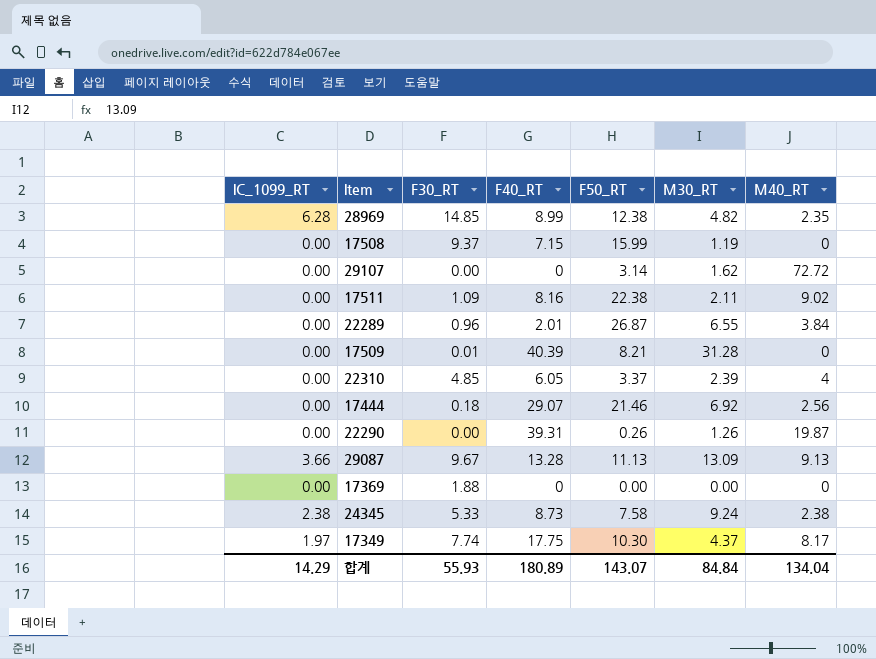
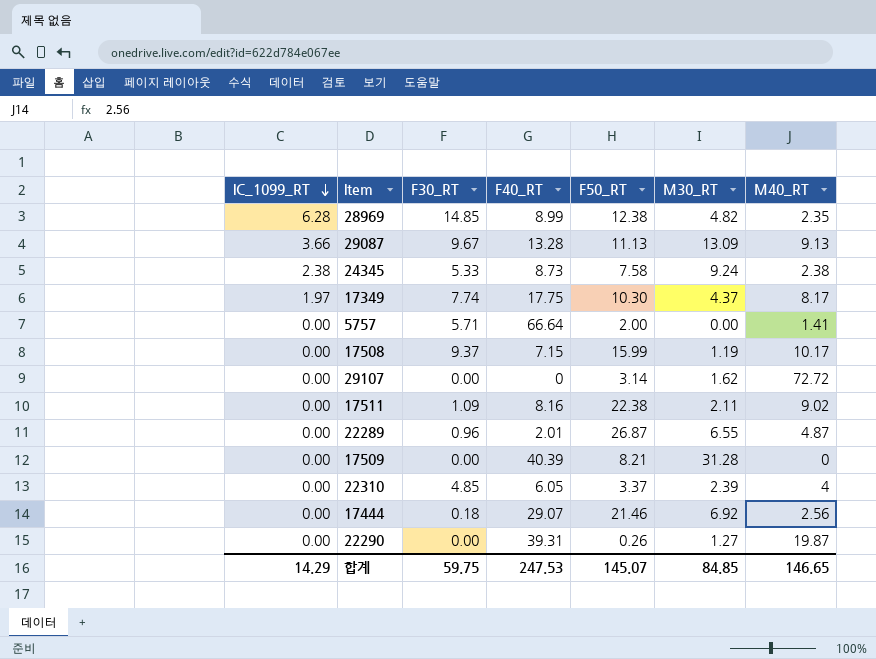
row order: none -> IC_1099_RT descending
row 17369: 0.00 | 1.88 | 0 | 0.00 | 0.00 | 0 -> none
row 5757: none -> 0.00 | 5.71 | 66.64 | 2.00 | 0.00 | 1.41
17508 | M40_RT: 0 -> 10.17
22289 | M40_RT: 3.84 -> 4.87
17509 | F30_RT: 0.01 -> 0.00
22290 | M30_RT: 1.26 -> 1.27
합계 | F30_RT: 55.93 -> 59.75
합계 | F40_RT: 180.89 -> 247.53
합계 | F50_RT: 143.07 -> 145.07
합계 | M30_RT: 84.84 -> 84.85
합계 | M40_RT: 134.04 -> 146.65

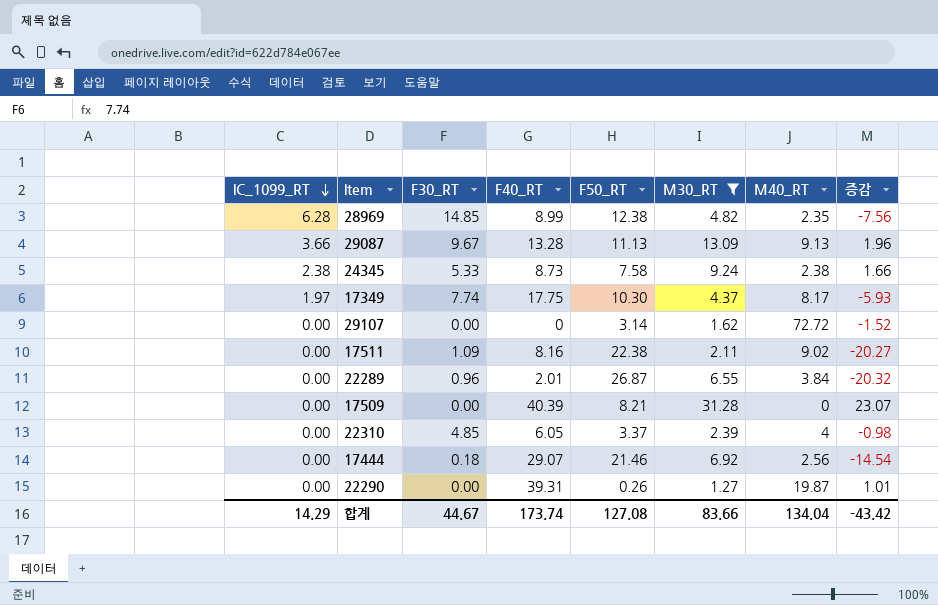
filter: none -> M30_RT >= 1.27
column 증감 | formula: none -> [M30_RT] - [F50_RT]
22289 | M40_RT: 4.87 -> 3.84
합계 | F30_RT: 59.75 -> 44.67
합계 | F40_RT: 247.53 -> 173.74
합계 | F50_RT: 145.07 -> 127.08
합계 | M30_RT: 84.85 -> 83.66
합계 | M40_RT: 146.65 -> 134.04

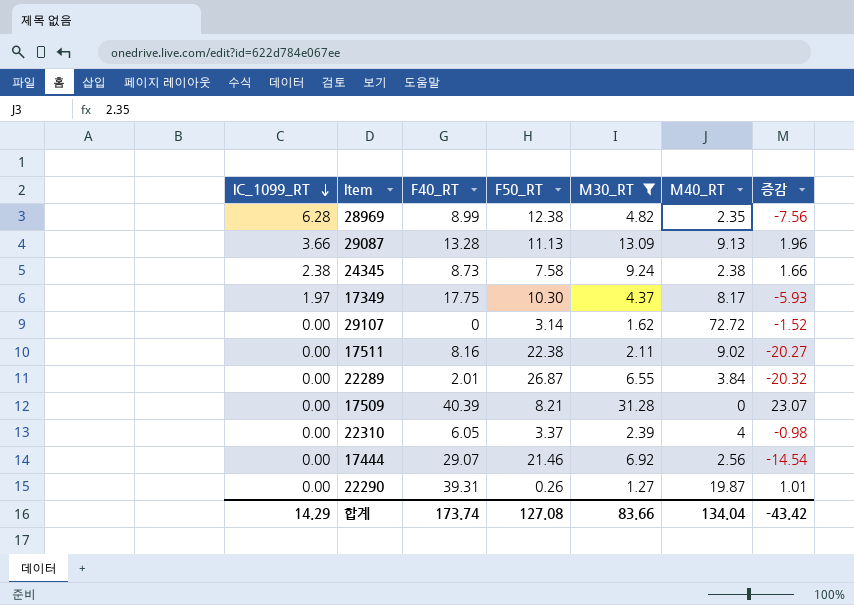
column F30_RT | position: 3 -> none

